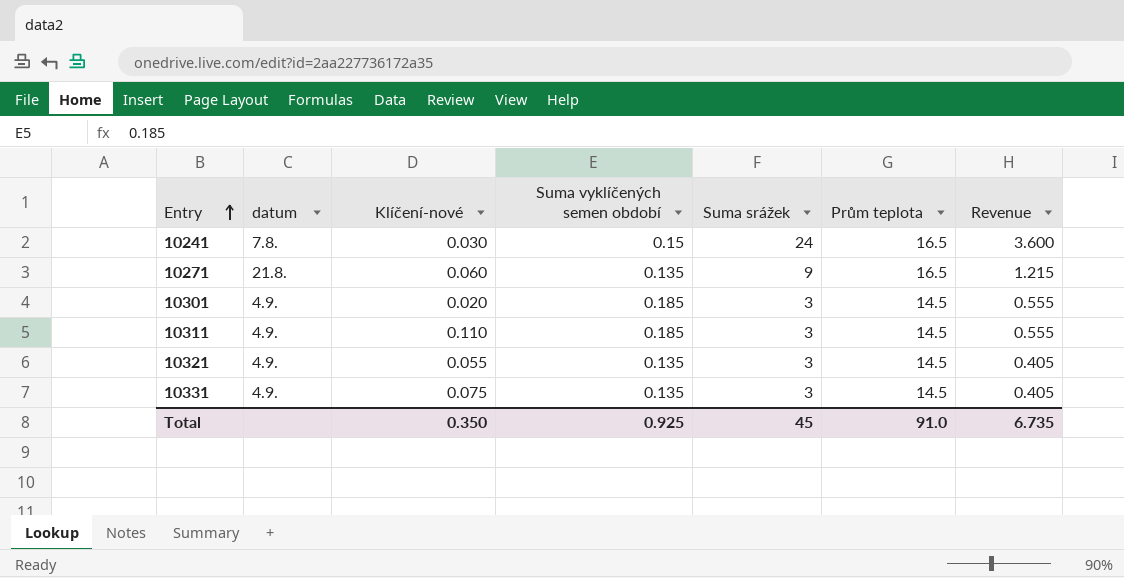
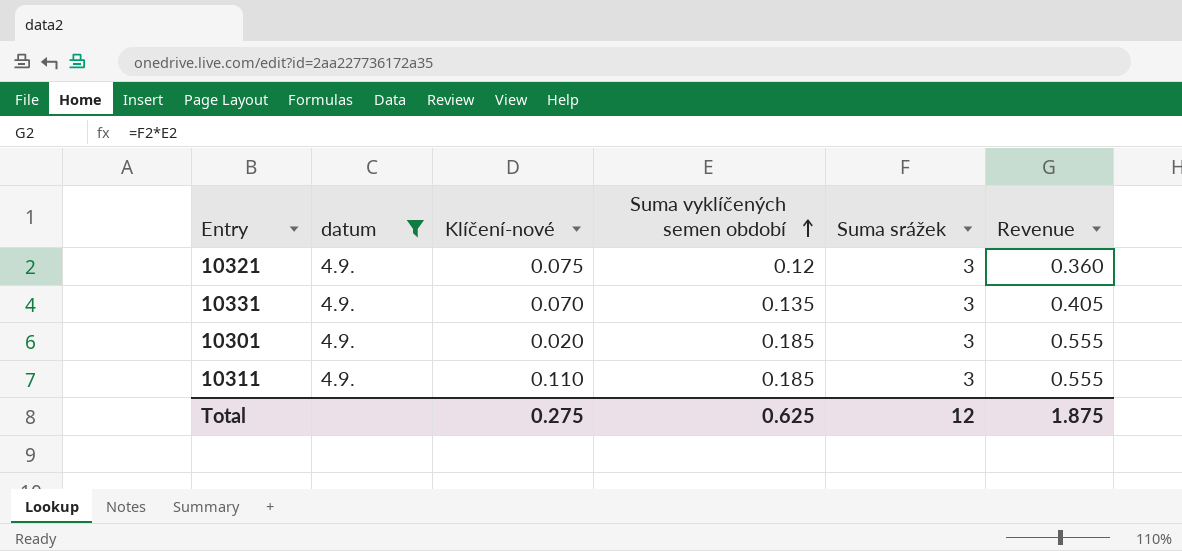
filter: none -> datum = 4.9.
row order: Entry ascending -> Suma vyklíčených semen období ascending
column Prům teplota | position: 6 -> none
10321 | Klíčení-nové: 0.055 -> 0.075
10321 | Suma vyklíčených semen období: 0.135 -> 0.12
10321 | Revenue: 0.405 -> 0.360
10331 | Klíčení-nové: 0.075 -> 0.070
Total | Klíčení-nové: 0.350 -> 0.275
Total | Suma vyklíčených semen období: 0.925 -> 0.625
Total | Suma srážek: 45 -> 12
Total | Revenue: 6.735 -> 1.875

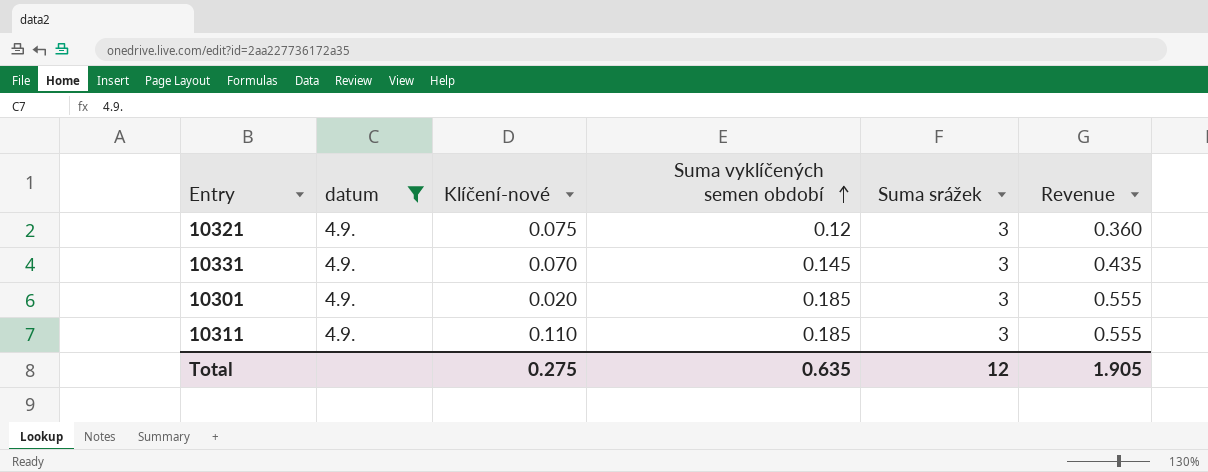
10331 | Suma vyklíčených semen období: 0.135 -> 0.145
10331 | Revenue: 0.405 -> 0.435
Total | Suma vyklíčených semen období: 0.625 -> 0.635
Total | Revenue: 1.875 -> 1.905

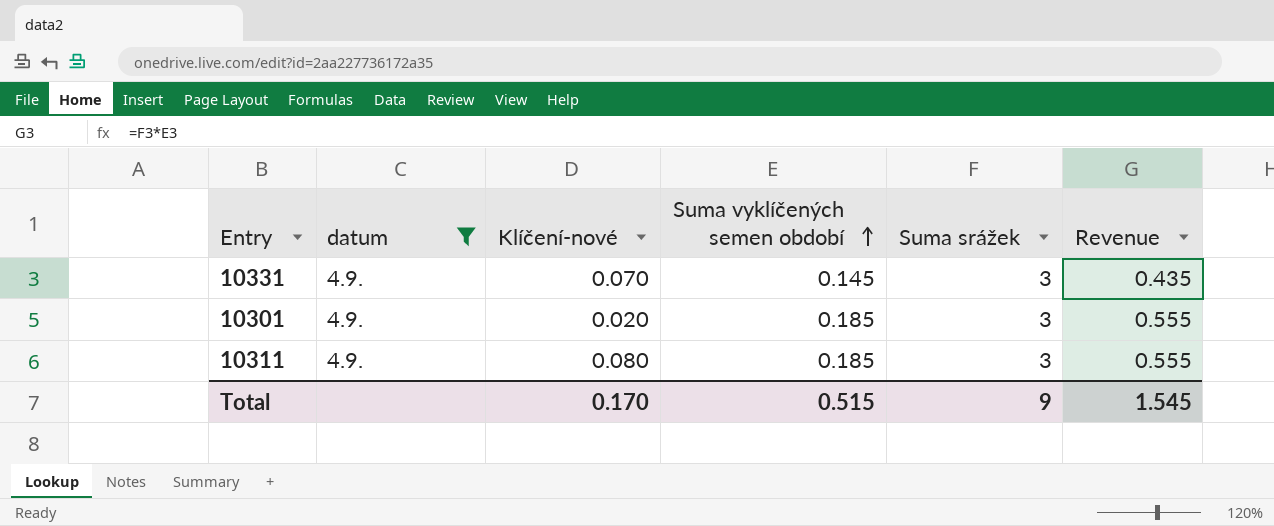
row 10321: 4.9. | 0.075 | 0.12 | 3 | 0.360 -> none
10311 | Klíčení-nové: 0.110 -> 0.080
Total | Klíčení-nové: 0.275 -> 0.170
Total | Suma vyklíčených semen období: 0.635 -> 0.515
Total | Suma srážek: 12 -> 9
Total | Revenue: 1.905 -> 1.545

